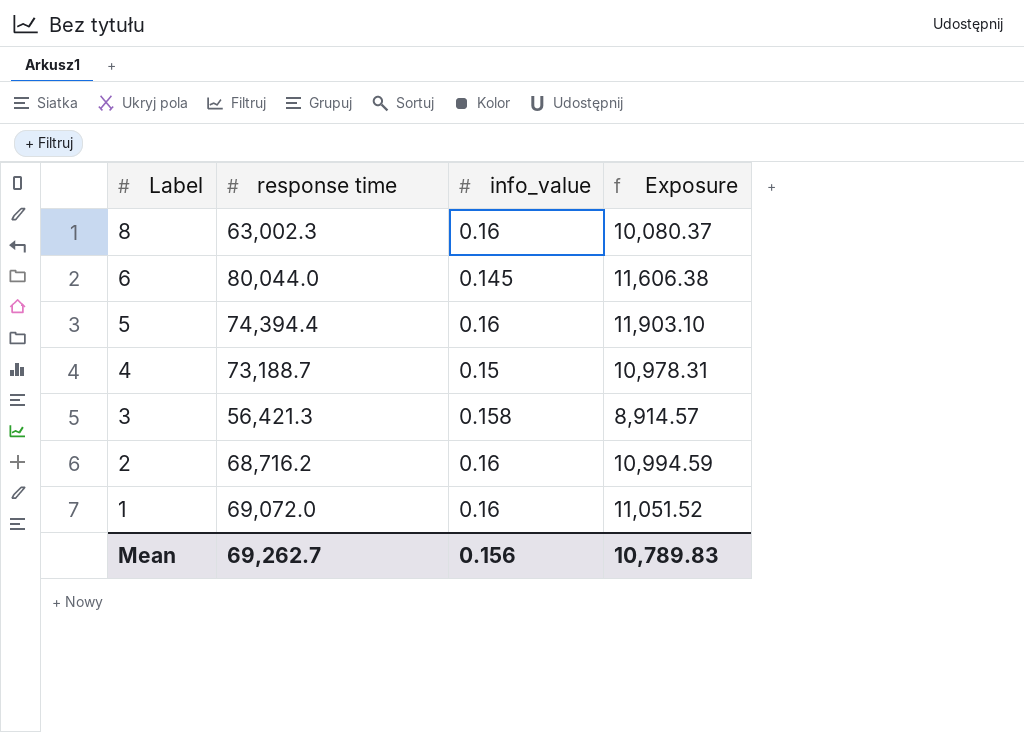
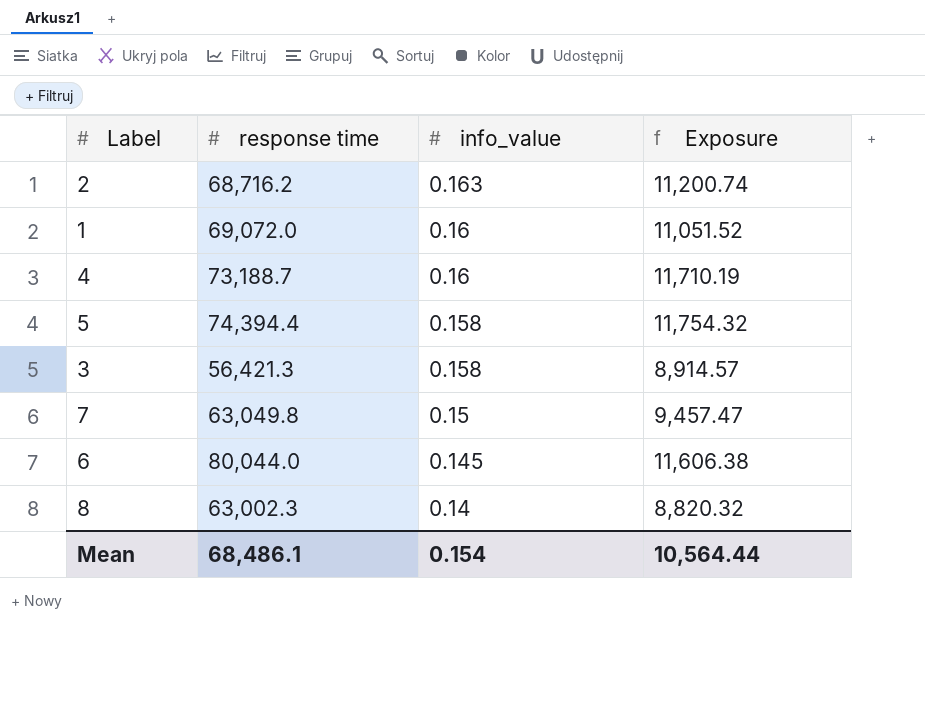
row order: Label descending -> info_value descending
2 | info_value: 0.16 -> 0.163
2 | Exposure: 10,994.59 -> 11,200.74
4 | info_value: 0.15 -> 0.16
4 | Exposure: 10,978.31 -> 11,710.19
5 | info_value: 0.16 -> 0.158
5 | Exposure: 11,903.10 -> 11,754.32
row 7: none -> 63,049.8 | 0.15 | 9,457.47
8 | info_value: 0.16 -> 0.14
8 | Exposure: 10,080.37 -> 8,820.32
Mean | response time: 69,262.7 -> 68,486.1
Mean | info_value: 0.156 -> 0.154
Mean | Exposure: 10,789.83 -> 10,564.44

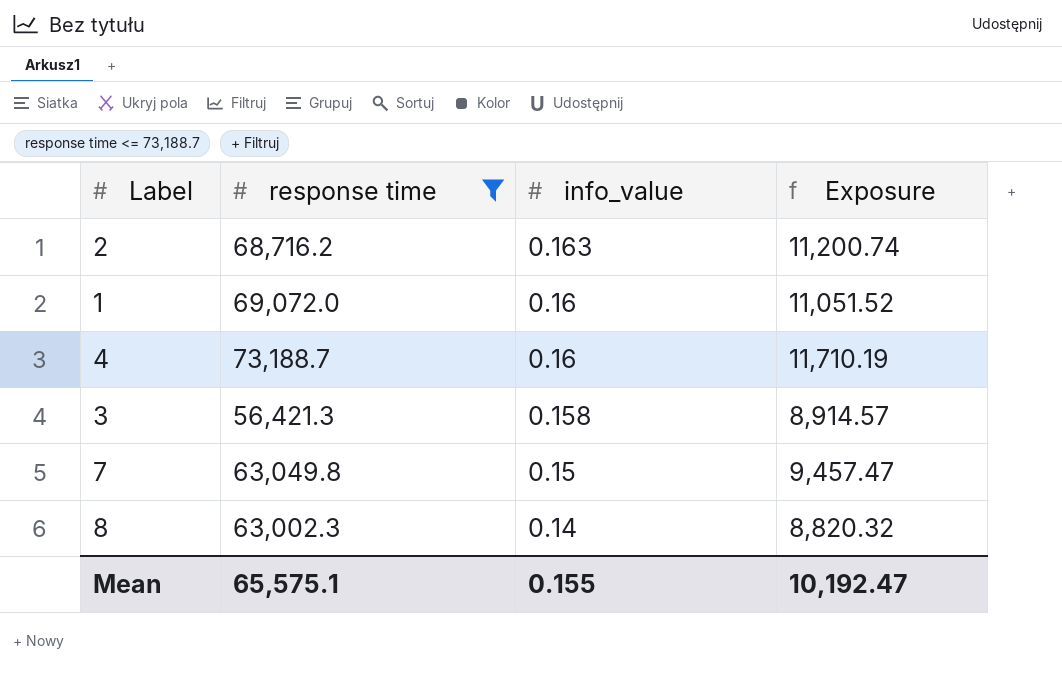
filter: none -> response time <= 73,188.7
Mean | response time: 68,486.1 -> 65,575.1
Mean | info_value: 0.154 -> 0.155
Mean | Exposure: 10,564.44 -> 10,192.47

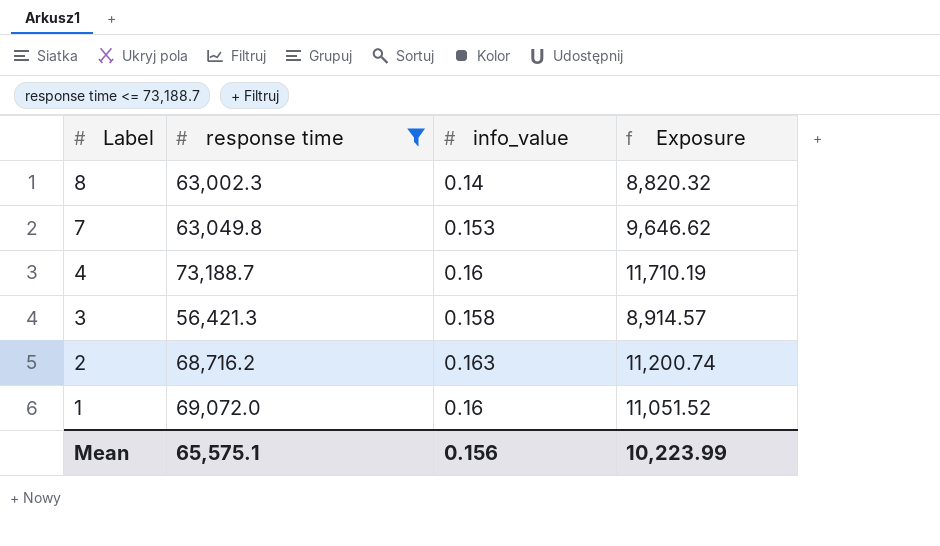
row order: info_value descending -> Label descending
7 | info_value: 0.15 -> 0.153
7 | Exposure: 9,457.47 -> 9,646.62
Mean | info_value: 0.155 -> 0.156
Mean | Exposure: 10,192.47 -> 10,223.99

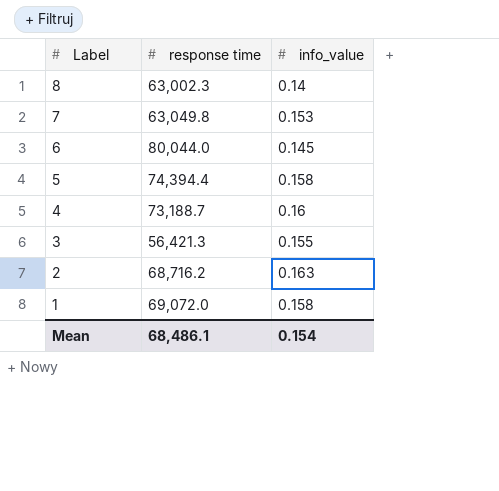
filter: response time <= 73,188.7 -> none
column Exposure | formula: [response time] * [info_value] -> none
3 | info_value: 0.158 -> 0.155
1 | info_value: 0.16 -> 0.158
Mean | response time: 65,575.1 -> 68,486.1
Mean | info_value: 0.156 -> 0.154

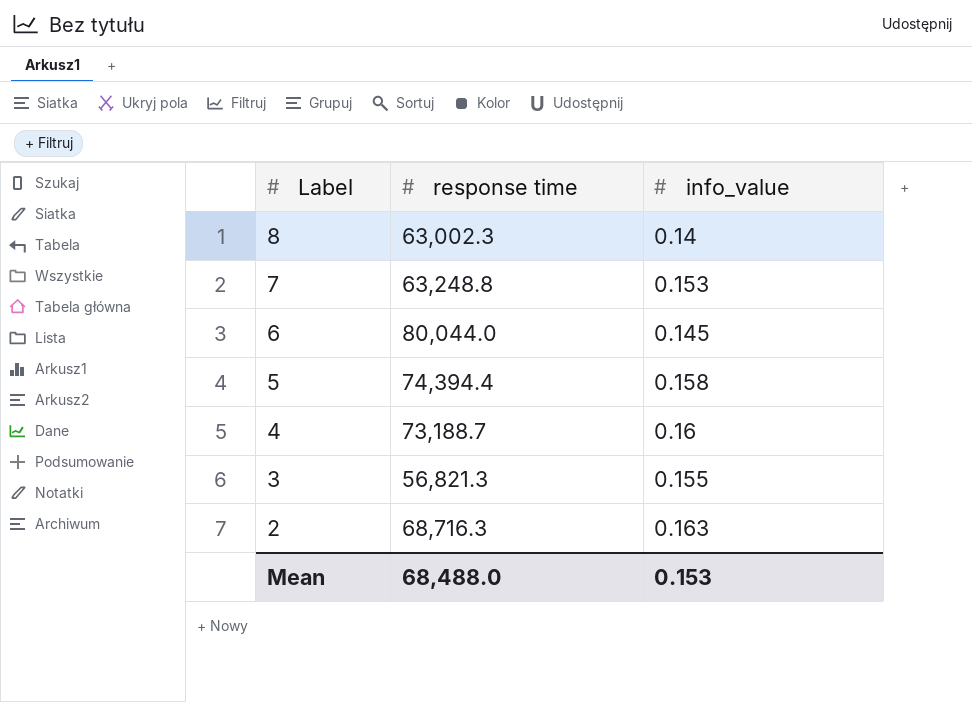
row 1: 69,072.0 | 0.158 -> none
7 | response time: 63,049.8 -> 63,248.8
3 | response time: 56,421.3 -> 56,821.3
2 | response time: 68,716.2 -> 68,716.3
Mean | response time: 68,486.1 -> 68,488.0
Mean | info_value: 0.154 -> 0.153

